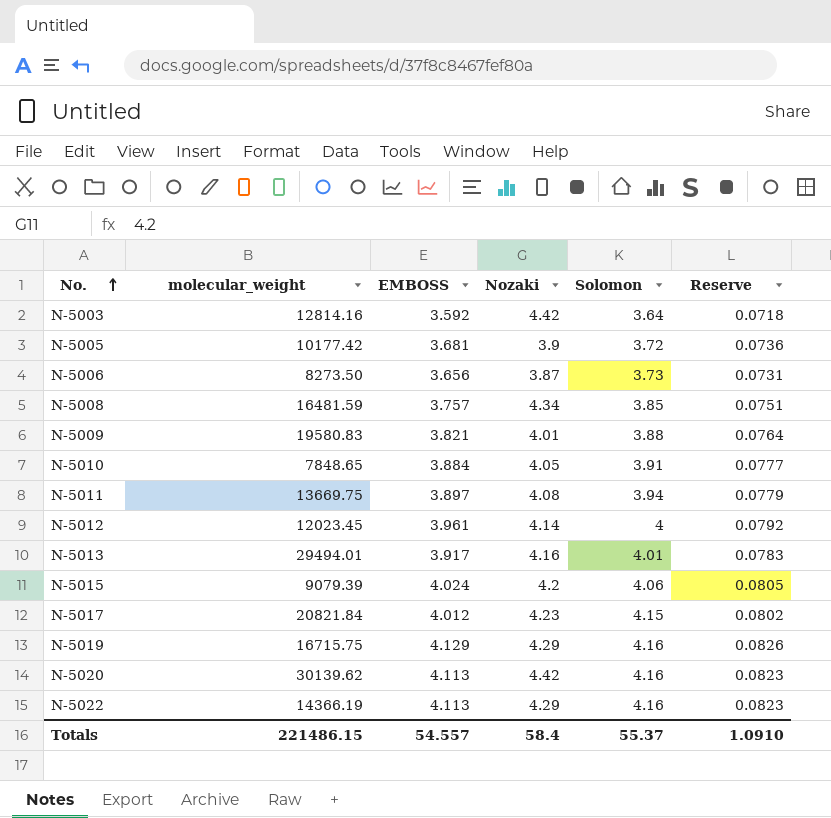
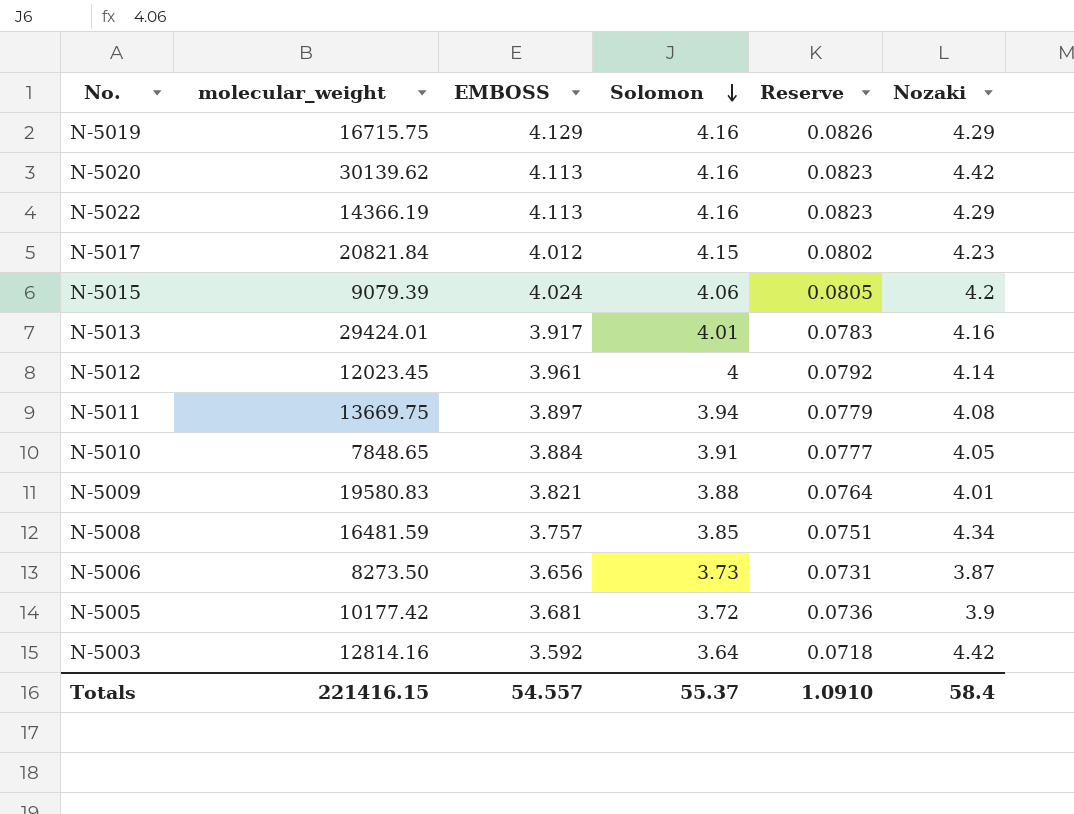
row order: No. ascending -> Solomon descending
column Nozaki | position: 4 -> 6
N-5013 | molecular_weight: 29494.01 -> 29424.01
Totals | molecular_weight: 221486.15 -> 221416.15

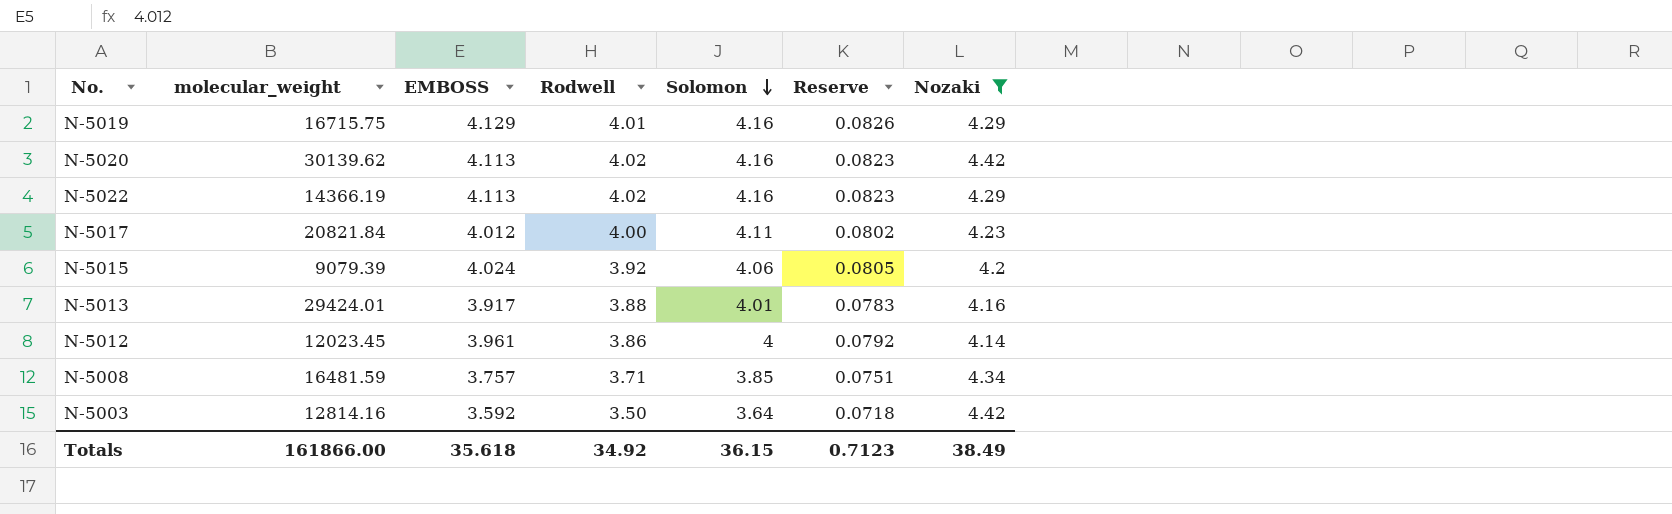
filter: none -> Nozaki >= 4.14
column Rodwell | position: none -> 4
N-5017 | Solomon: 4.15 -> 4.11
Totals | molecular_weight: 221416.15 -> 161866.00
Totals | EMBOSS: 54.557 -> 35.618
Totals | Solomon: 55.37 -> 36.15
Totals | Reserve: 1.0910 -> 0.7123
Totals | Nozaki: 58.4 -> 38.49

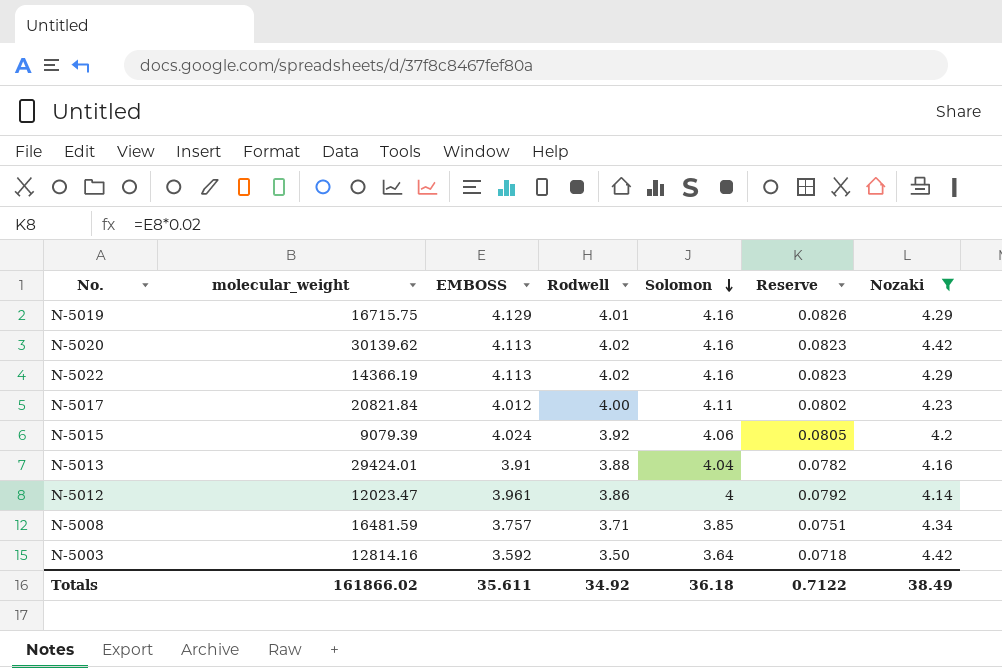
N-5013 | EMBOSS: 3.917 -> 3.91
N-5013 | Solomon: 4.01 -> 4.04
N-5013 | Reserve: 0.0783 -> 0.0782
N-5012 | molecular_weight: 12023.45 -> 12023.47
Totals | molecular_weight: 161866.00 -> 161866.02
Totals | EMBOSS: 35.618 -> 35.611
Totals | Solomon: 36.15 -> 36.18
Totals | Reserve: 0.7123 -> 0.7122

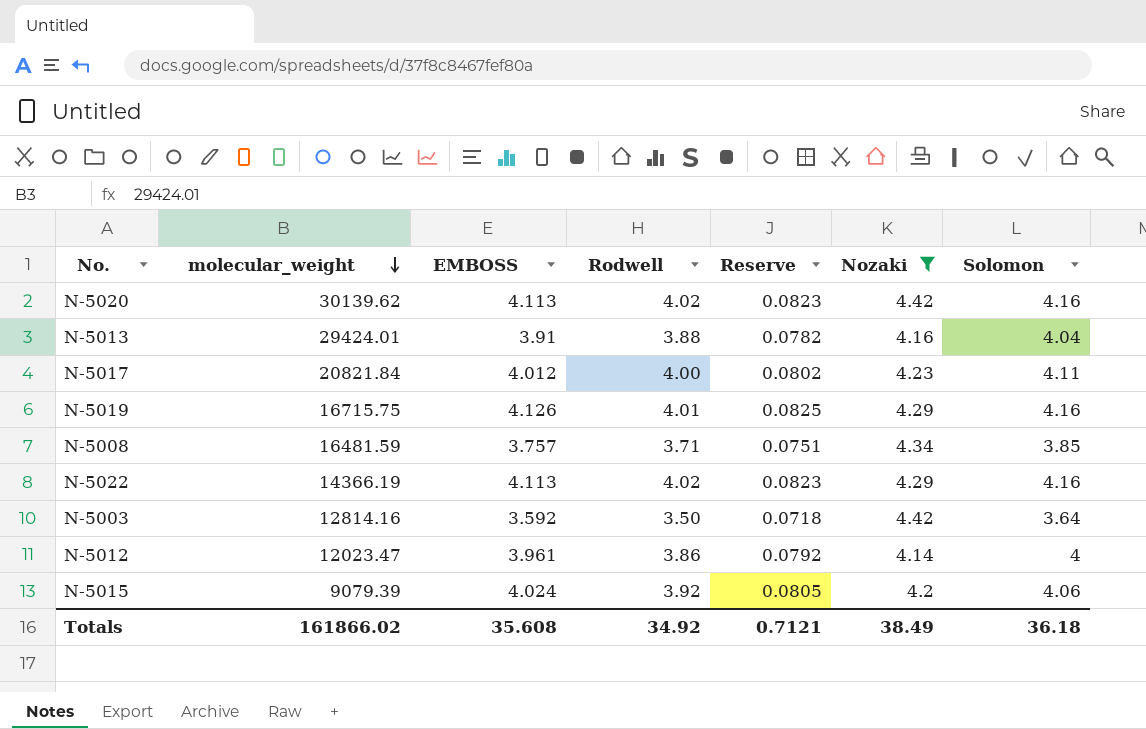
row order: Solomon descending -> molecular_weight descending
column Solomon | position: 5 -> 7
N-5019 | EMBOSS: 4.129 -> 4.126
N-5019 | Reserve: 0.0826 -> 0.0825
Totals | EMBOSS: 35.611 -> 35.608
Totals | Reserve: 0.7122 -> 0.7121

